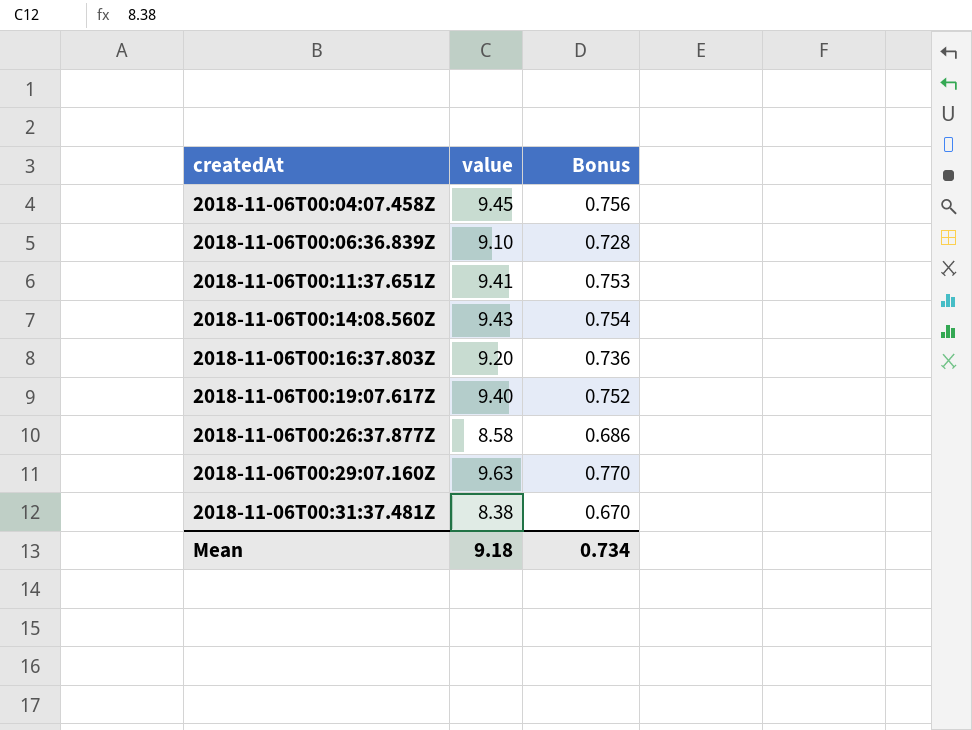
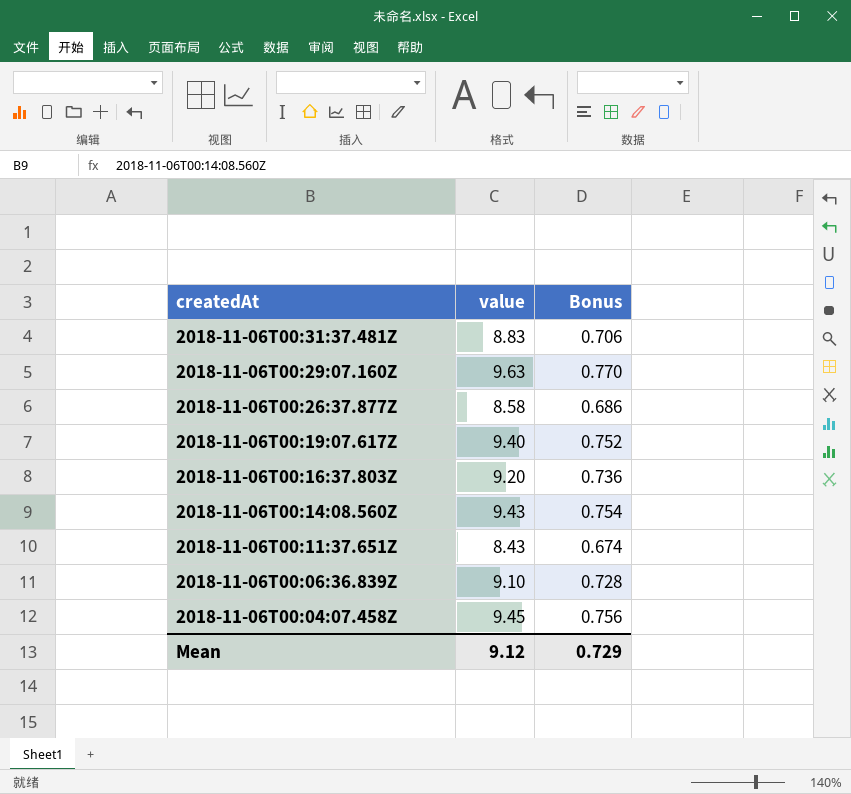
row order: createdAt ascending -> createdAt descending
2018-11-06T00:31:37.481Z | value: 8.38 -> 8.83
2018-11-06T00:31:37.481Z | Bonus: 0.670 -> 0.706
2018-11-06T00:11:37.651Z | value: 9.41 -> 8.43
2018-11-06T00:11:37.651Z | Bonus: 0.753 -> 0.674
Mean | value: 9.18 -> 9.12
Mean | Bonus: 0.734 -> 0.729

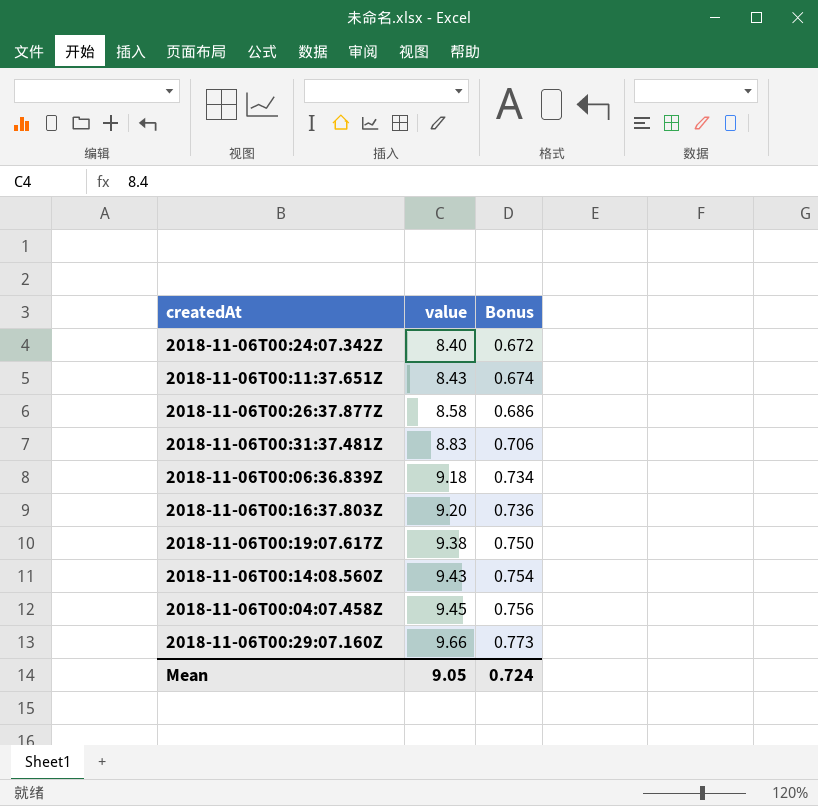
row order: createdAt descending -> value ascending
row 2018-11-06T00:24:07.342Z: none -> 8.40 | 0.672
2018-11-06T00:06:36.839Z | value: 9.10 -> 9.18
2018-11-06T00:06:36.839Z | Bonus: 0.728 -> 0.734
2018-11-06T00:19:07.617Z | value: 9.40 -> 9.38
2018-11-06T00:19:07.617Z | Bonus: 0.752 -> 0.750
2018-11-06T00:29:07.160Z | value: 9.63 -> 9.66
2018-11-06T00:29:07.160Z | Bonus: 0.770 -> 0.773
Mean | value: 9.12 -> 9.05
Mean | Bonus: 0.729 -> 0.724

